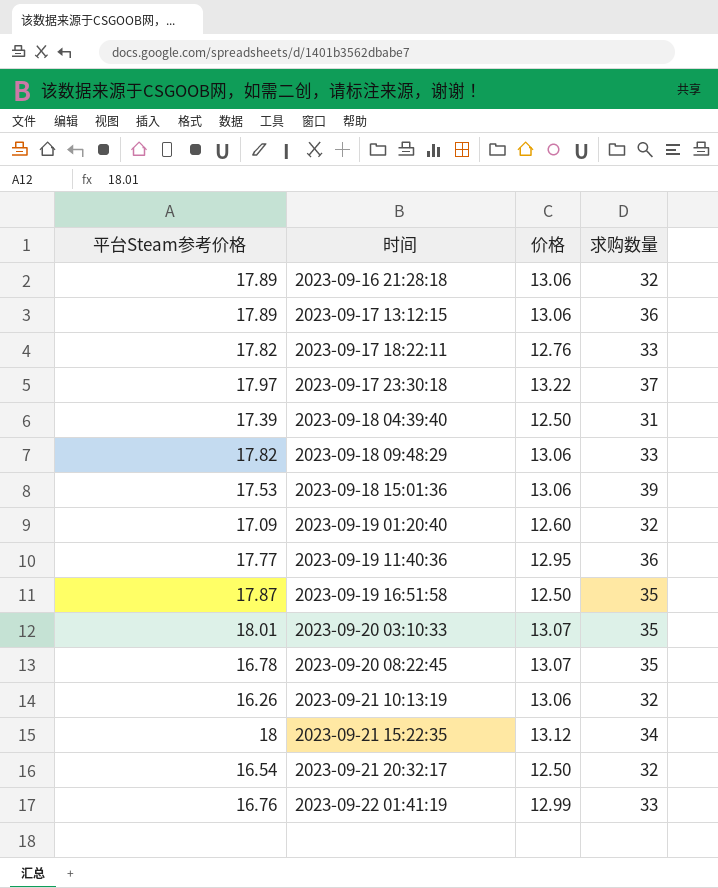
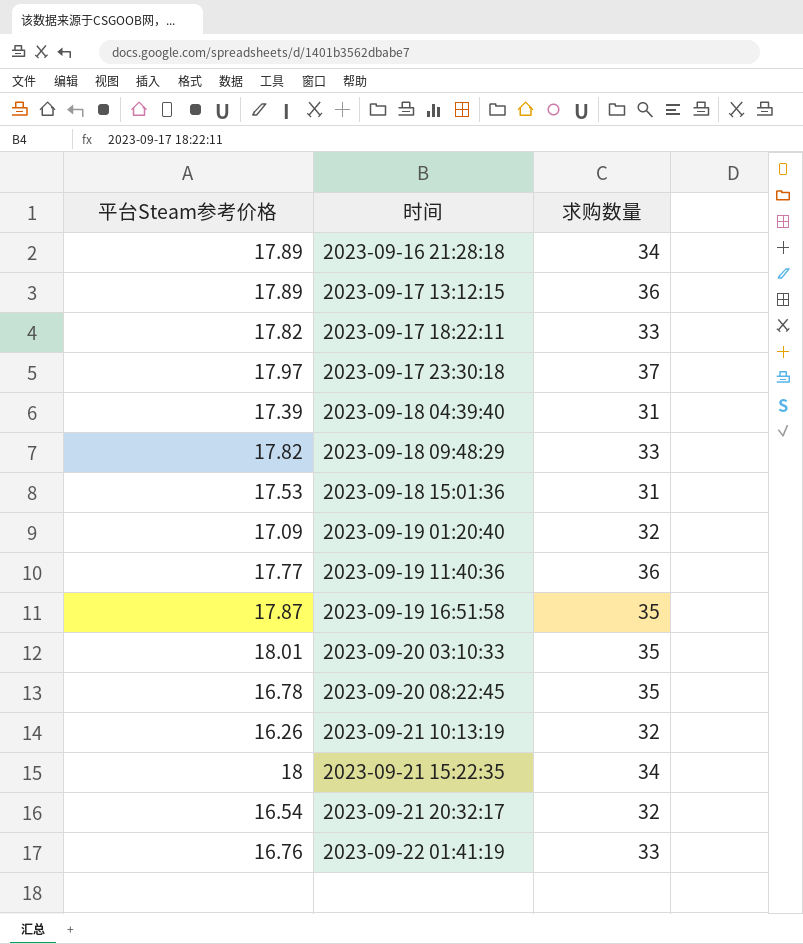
column 价格 | position: 3 -> none
2023-09-16 21:28:18 | 求购数量: 32 -> 34
2023-09-18 15:01:36 | 求购数量: 39 -> 31

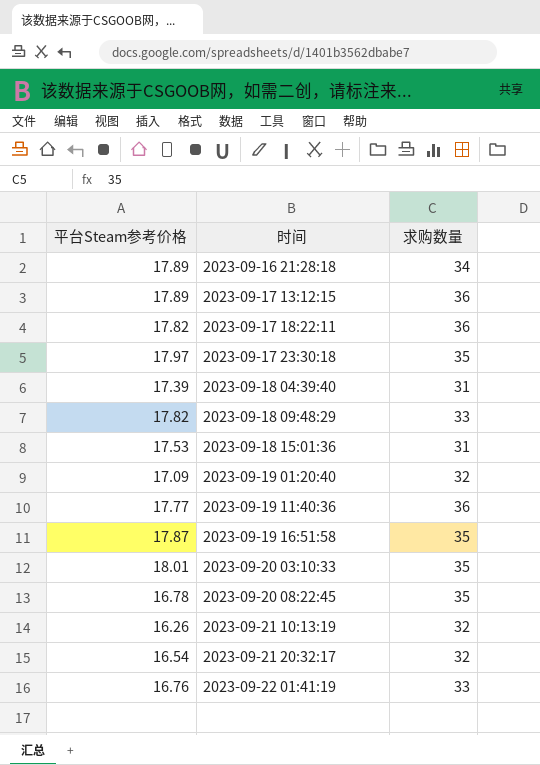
row 2023-09-21 15:22:35: 18 | 34 -> none
2023-09-17 18:22:11 | 求购数量: 33 -> 36
2023-09-17 23:30:18 | 求购数量: 37 -> 35

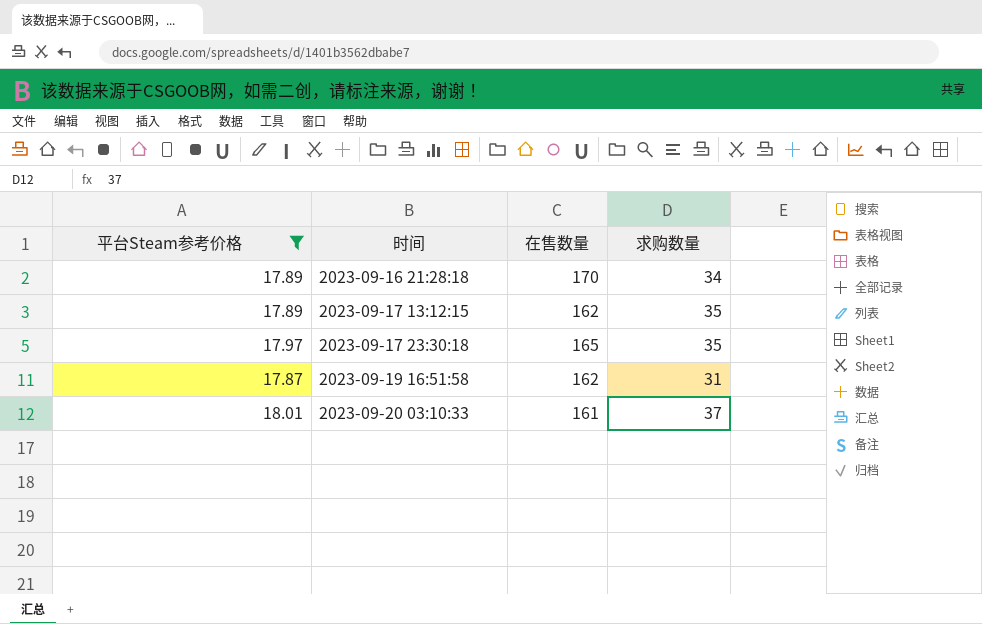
filter: none -> 平台Steam参考价格 >= 17.87
column 在售数量 | position: none -> 3
2023-09-17 13:12:15 | 求购数量: 36 -> 35
2023-09-19 16:51:58 | 求购数量: 35 -> 31
2023-09-20 03:10:33 | 求购数量: 35 -> 37

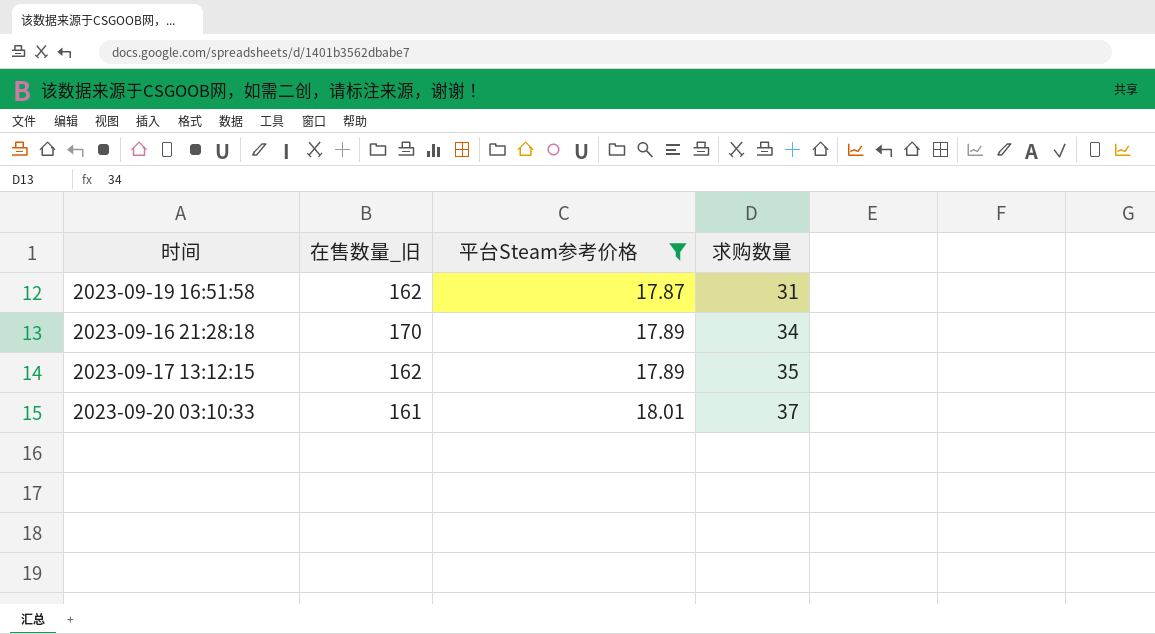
row order: 时间 ascending -> 平台Steam参考价格 ascending
column name: 在售数量 -> 在售数量_旧
column 平台Steam参考价格 | position: 1 -> 3
row 2023-09-17 23:30:18: 17.97 | 165 | 35 -> none

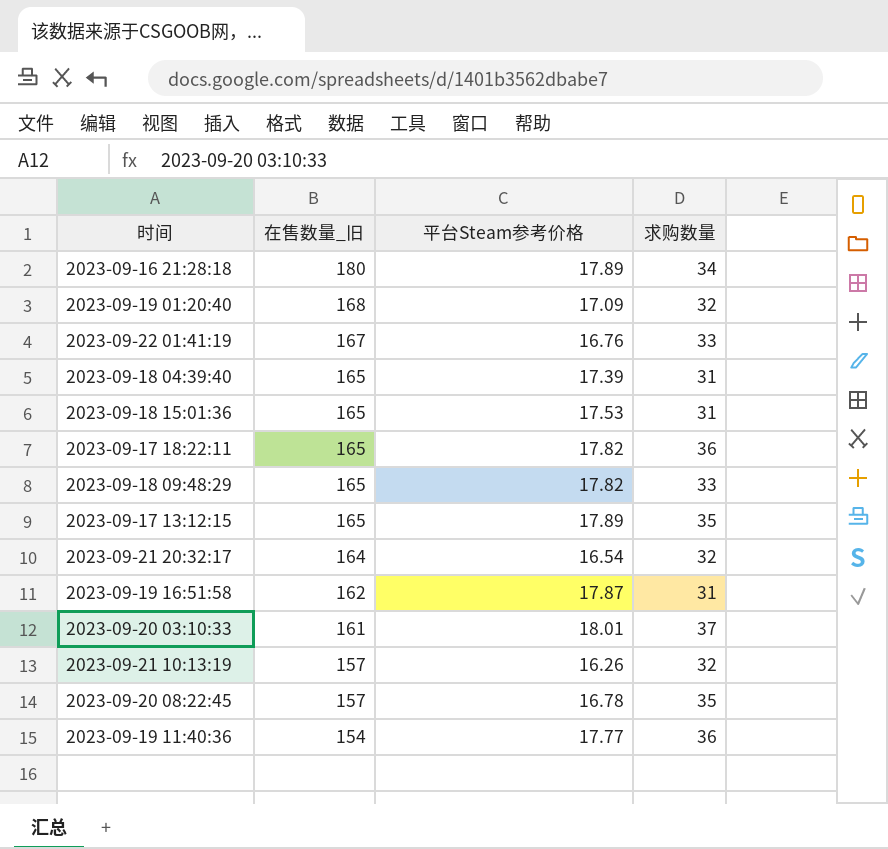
filter: 平台Steam参考价格 >= 17.87 -> none
row order: 平台Steam参考价格 ascending -> 在售数量_旧 descending
2023-09-16 21:28:18 | 在售数量_旧: 170 -> 180
2023-09-17 13:12:15 | 在售数量_旧: 162 -> 165

